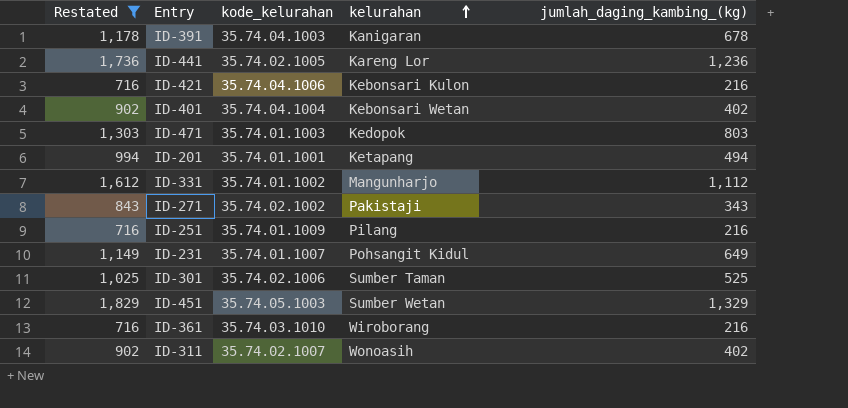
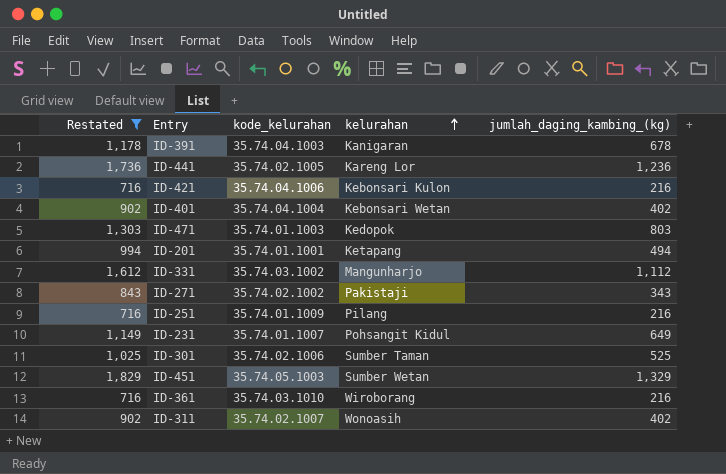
ID-331 | kode_kelurahan: 35.74.01.1002 -> 35.74.03.1002

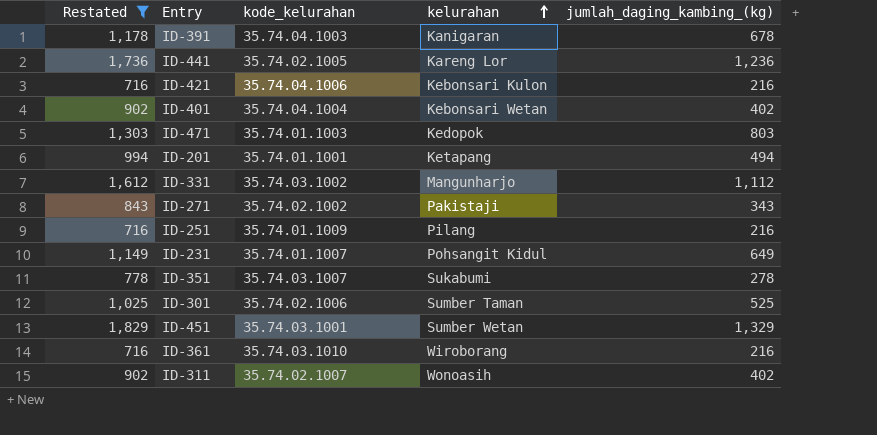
row ID-351: none -> 778 | 35.74.03.1007 | Sukabumi | 278
ID-451 | kode_kelurahan: 35.74.05.1003 -> 35.74.03.1001

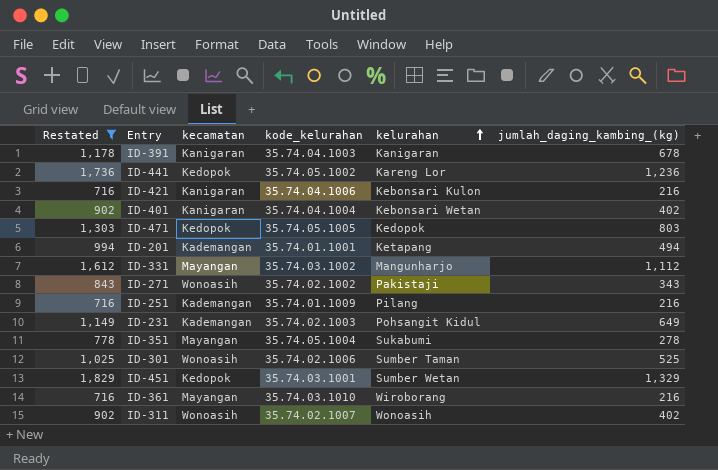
column kecamatan | position: none -> 3
ID-441 | kode_kelurahan: 35.74.02.1005 -> 35.74.05.1002
ID-471 | kode_kelurahan: 35.74.01.1003 -> 35.74.05.1005
ID-231 | kode_kelurahan: 35.74.01.1007 -> 35.74.02.1003
ID-351 | kode_kelurahan: 35.74.03.1007 -> 35.74.05.1004

